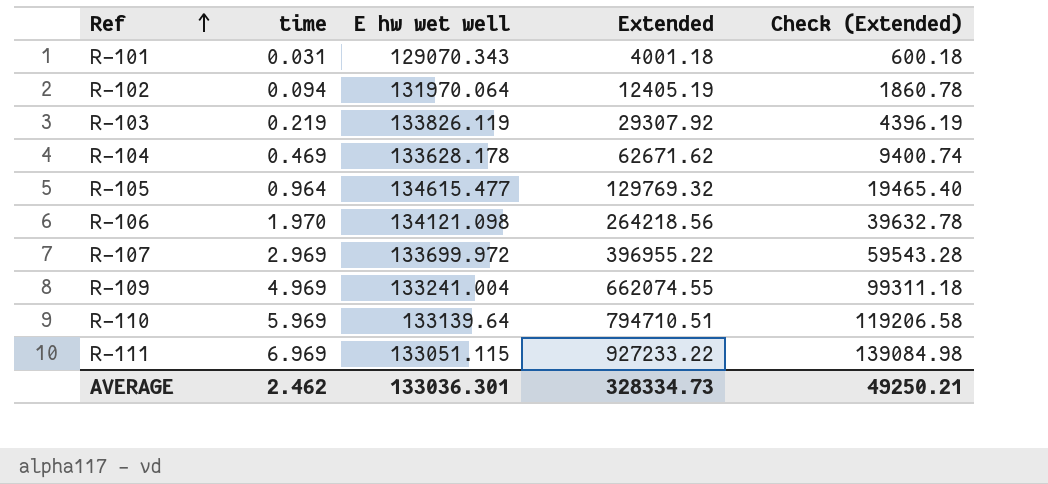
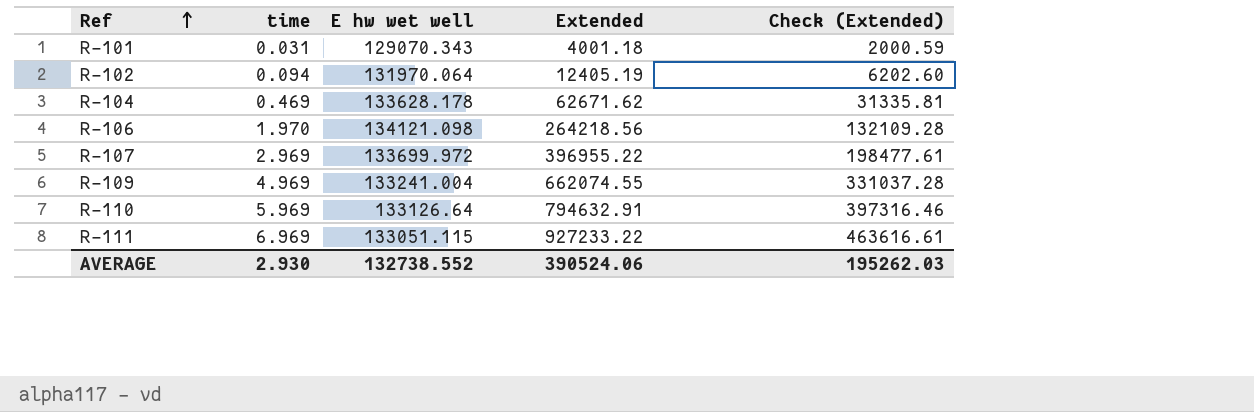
column Check (Extended) | formula: [Extended] * 0.15 -> [Extended] * 0.5
row R-103: 0.219 | 133826.119 | 29307.92 | 4396.19 -> none
row R-105: 0.964 | 134615.477 | 129769.32 | 19465.40 -> none
R-110 | E hw wet well: 133139.64 -> 133126.64
R-110 | Extended: 794710.51 -> 794632.91
AVERAGE | time: 2.462 -> 2.930
AVERAGE | E hw wet well: 133036.301 -> 132738.552
AVERAGE | Extended: 328334.73 -> 390524.06
AVERAGE | Check (Extended): 49250.21 -> 195262.03

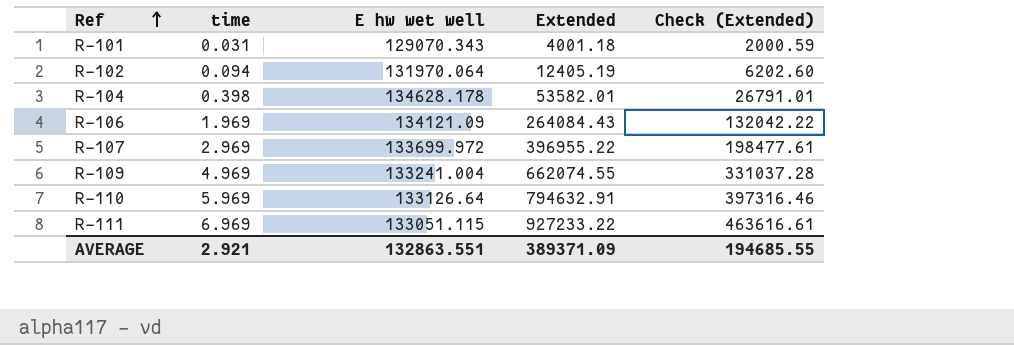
R-104 | time: 0.469 -> 0.398
R-104 | E hw wet well: 133628.178 -> 134628.178
R-104 | Extended: 62671.62 -> 53582.01
R-104 | Check (Extended): 31335.81 -> 26791.01
R-106 | time: 1.970 -> 1.969
R-106 | E hw wet well: 134121.098 -> 134121.09
R-106 | Extended: 264218.56 -> 264084.43
R-106 | Check (Extended): 132109.28 -> 132042.22
AVERAGE | time: 2.930 -> 2.921
AVERAGE | E hw wet well: 132738.552 -> 132863.551
AVERAGE | Extended: 390524.06 -> 389371.09
AVERAGE | Check (Extended): 195262.03 -> 194685.55

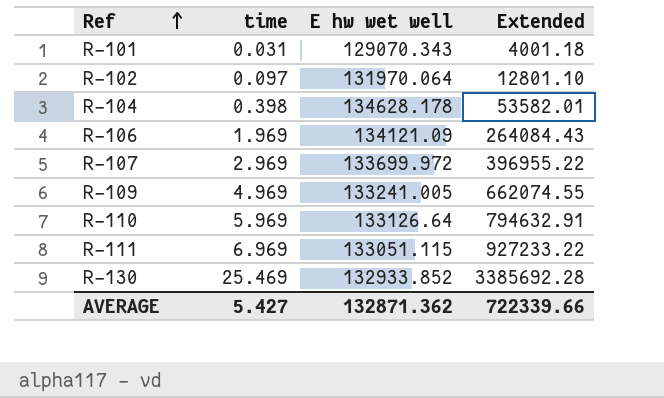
column Check (Extended) | formula: [Extended] * 0.5 -> none
R-102 | time: 0.094 -> 0.097
R-102 | Extended: 12405.19 -> 12801.10
R-109 | E hw wet well: 133241.004 -> 133241.005
row R-130: none -> 25.469 | 132933.852 | 3385692.28
AVERAGE | time: 2.921 -> 5.427
AVERAGE | E hw wet well: 132863.551 -> 132871.362
AVERAGE | Extended: 389371.09 -> 722339.66

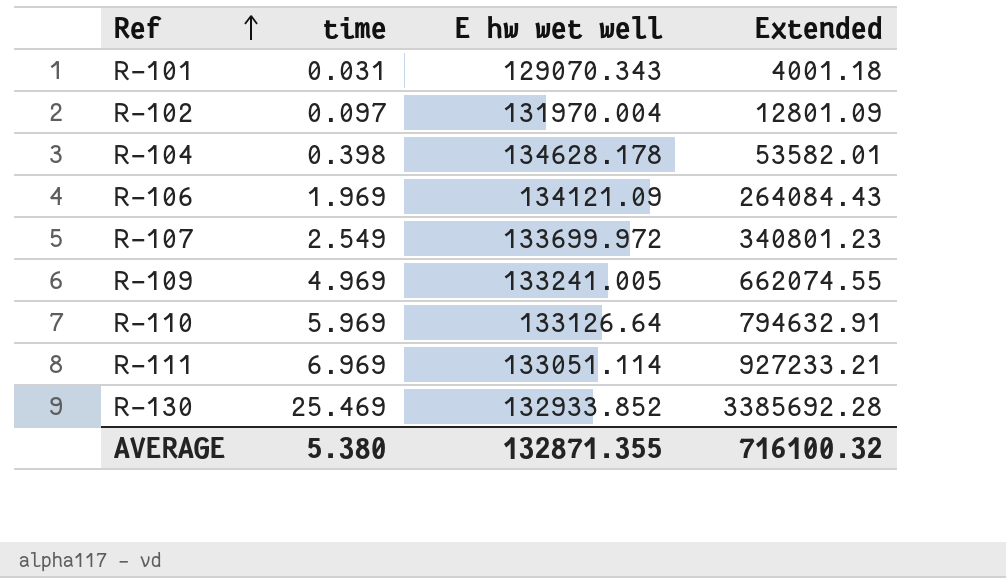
R-102 | E hw wet well: 131970.064 -> 131970.004
R-102 | Extended: 12801.10 -> 12801.09
R-107 | time: 2.969 -> 2.549
R-107 | Extended: 396955.22 -> 340801.23
R-111 | E hw wet well: 133051.115 -> 133051.114
R-111 | Extended: 927233.22 -> 927233.21
AVERAGE | time: 5.427 -> 5.380
AVERAGE | E hw wet well: 132871.362 -> 132871.355
AVERAGE | Extended: 722339.66 -> 716100.32

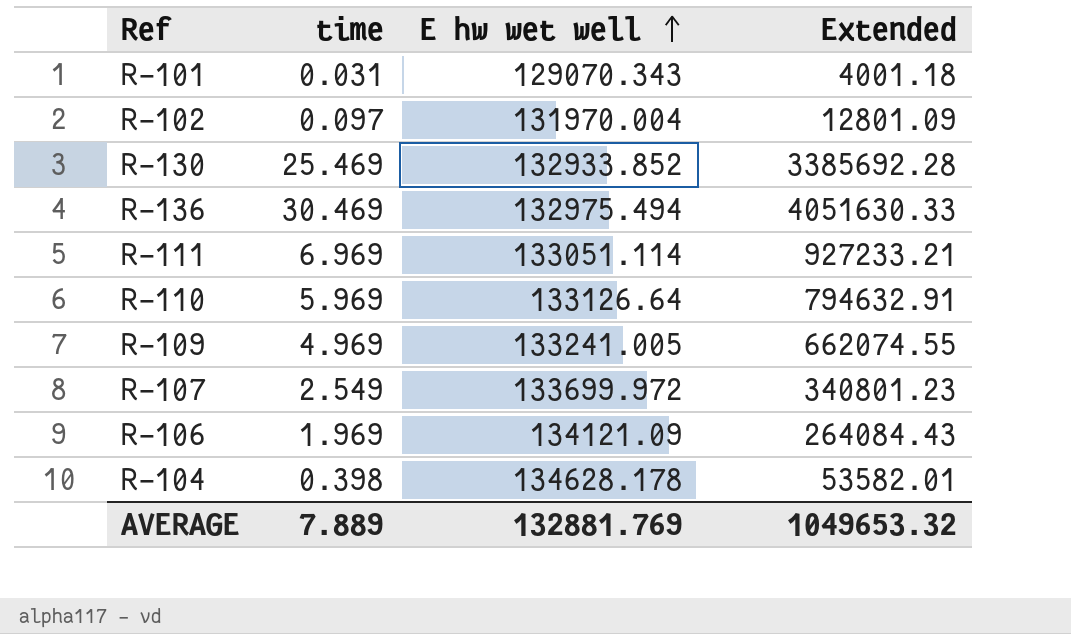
row order: Ref ascending -> E hw wet well ascending
row R-136: none -> 30.469 | 132975.494 | 4051630.33
AVERAGE | time: 5.380 -> 7.889
AVERAGE | E hw wet well: 132871.355 -> 132881.769
AVERAGE | Extended: 716100.32 -> 1049653.32

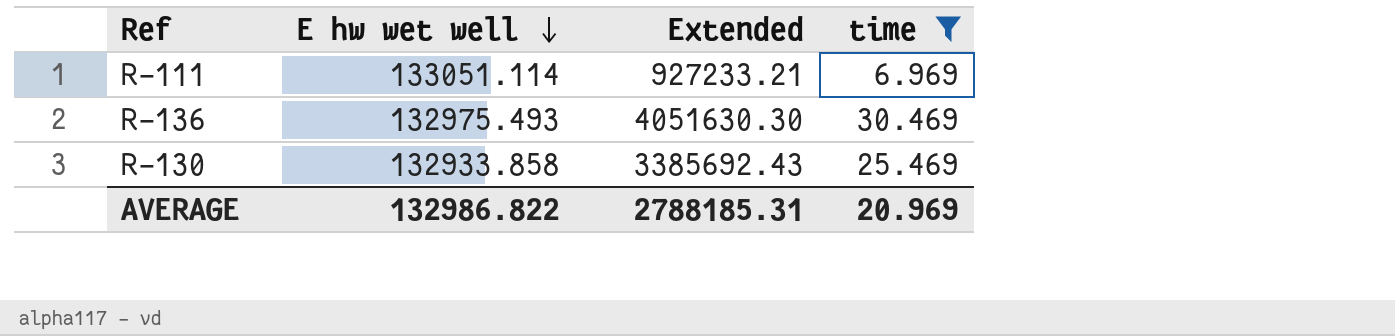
filter: none -> time >= 6.969
row order: E hw wet well ascending -> E hw wet well descending
column time | position: 2 -> 4
R-136 | E hw wet well: 132975.494 -> 132975.493
R-136 | Extended: 4051630.33 -> 4051630.30
R-130 | E hw wet well: 132933.852 -> 132933.858
R-130 | Extended: 3385692.28 -> 3385692.43
AVERAGE | E hw wet well: 132881.769 -> 132986.822
AVERAGE | Extended: 1049653.32 -> 2788185.31
AVERAGE | time: 7.889 -> 20.969

